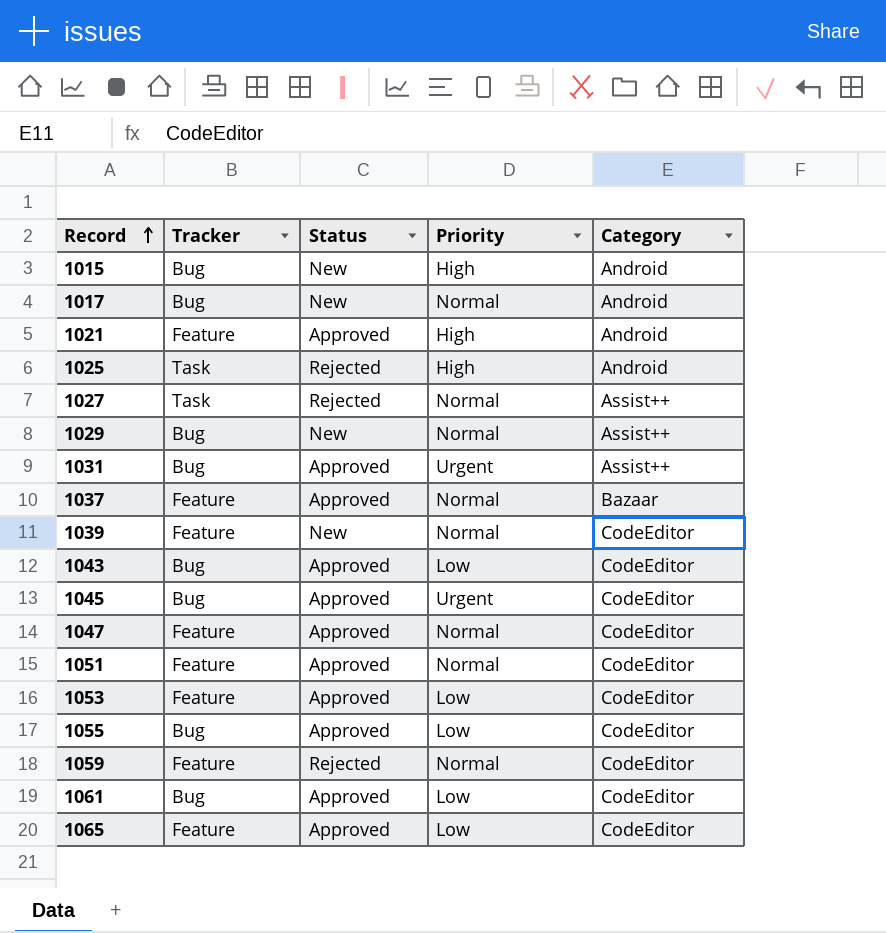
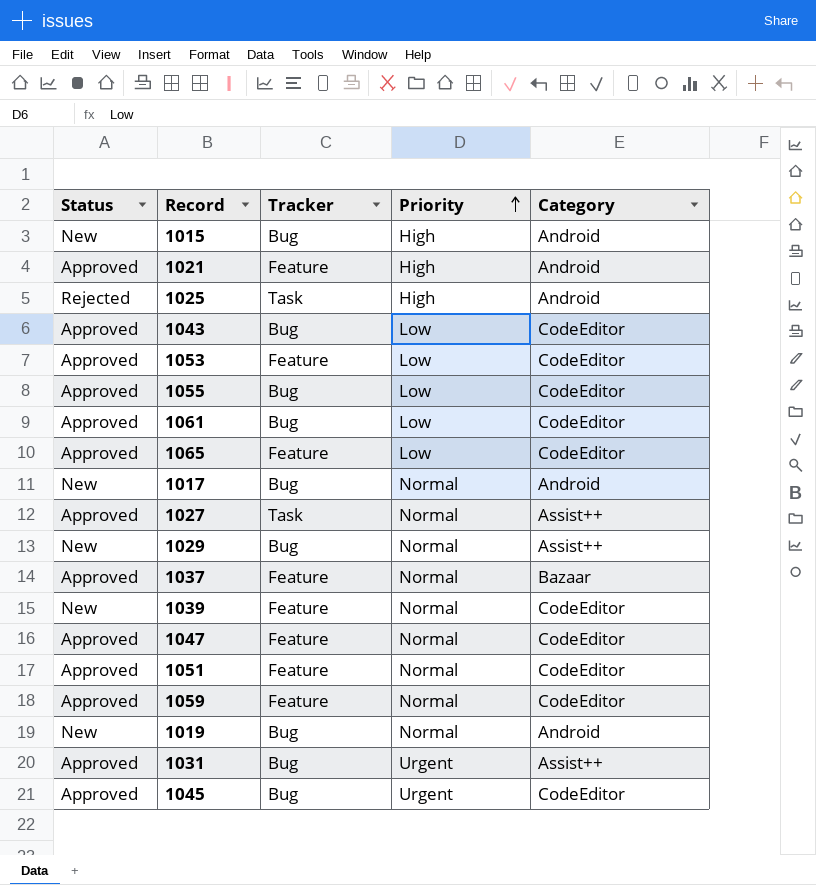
row order: Record ascending -> Priority ascending
column Status | position: 3 -> 1
1027 | Status: Rejected -> Approved
1059 | Status: Rejected -> Approved
row 1019: none -> New | Bug | Normal | Android

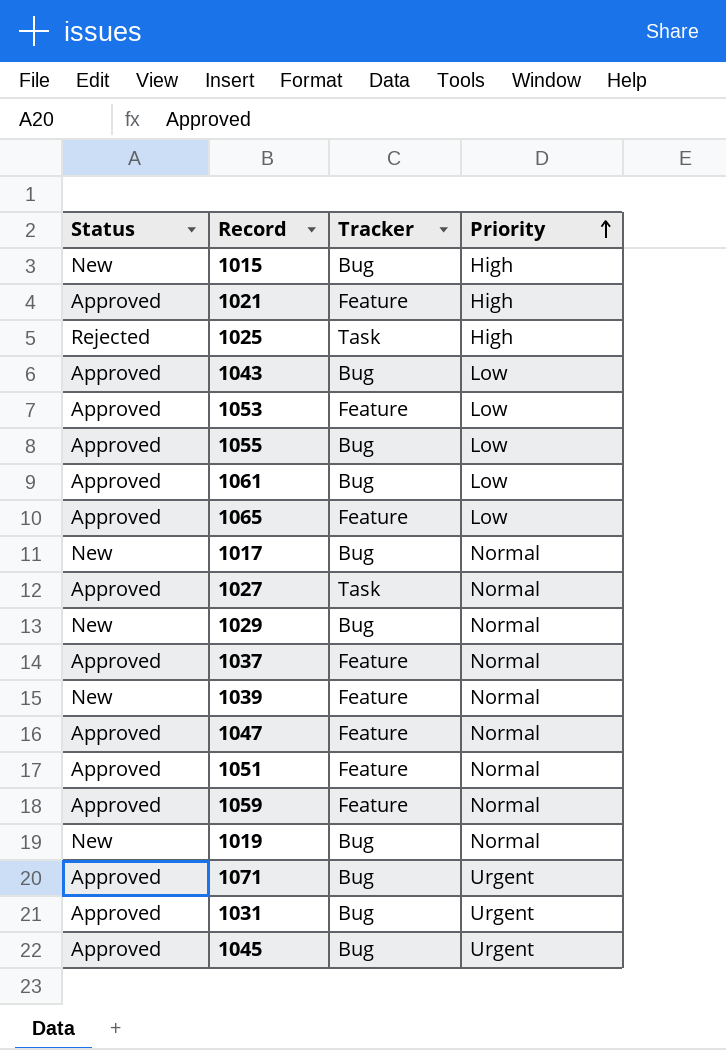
column Category | position: 5 -> none
row 1071: none -> Approved | Bug | Urgent

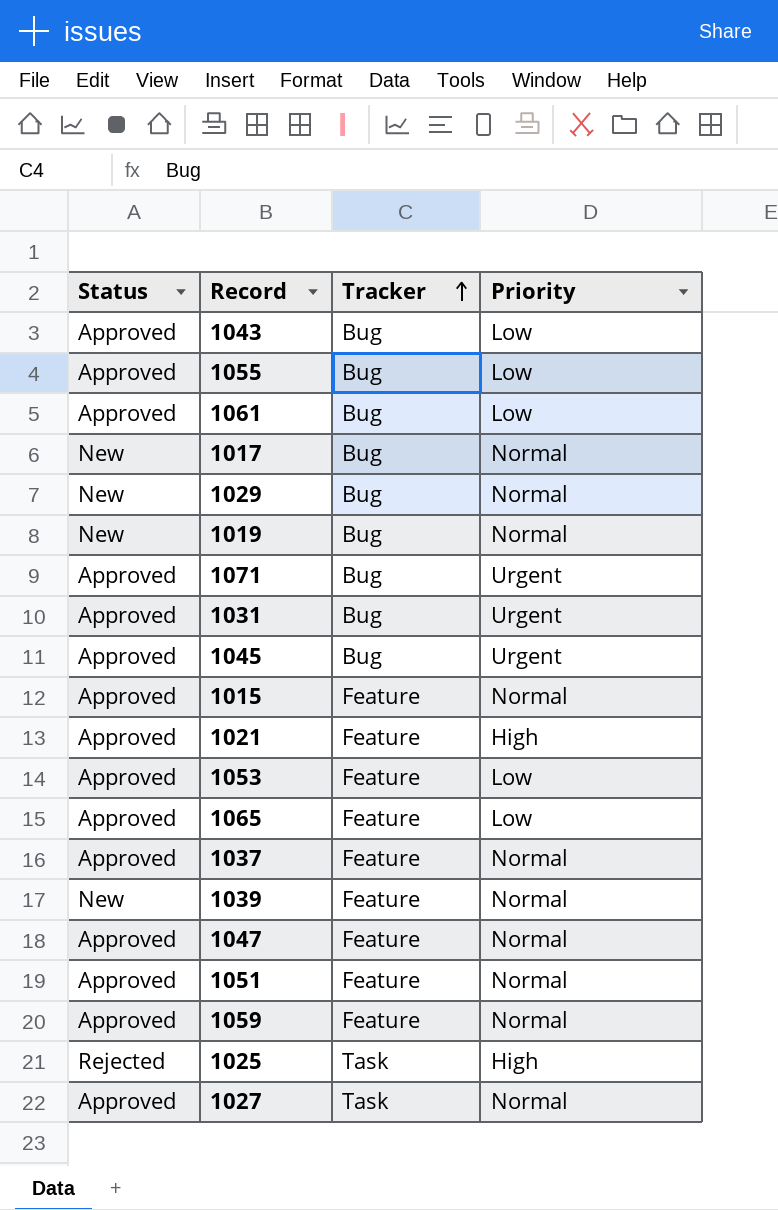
row order: Priority ascending -> Tracker ascending
1015 | Status: New -> Approved
1015 | Tracker: Bug -> Feature
1015 | Priority: High -> Normal

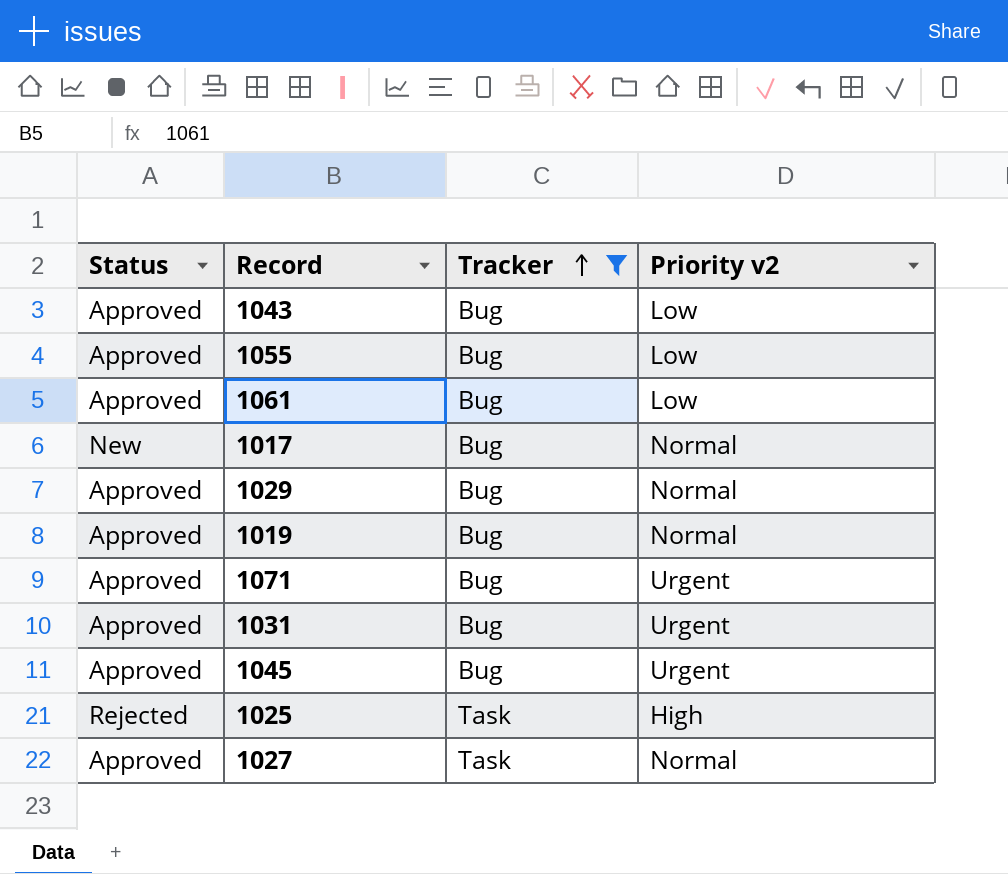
filter: none -> Tracker != Feature
column name: Priority -> Priority v2
1029 | Status: New -> Approved
1019 | Status: New -> Approved

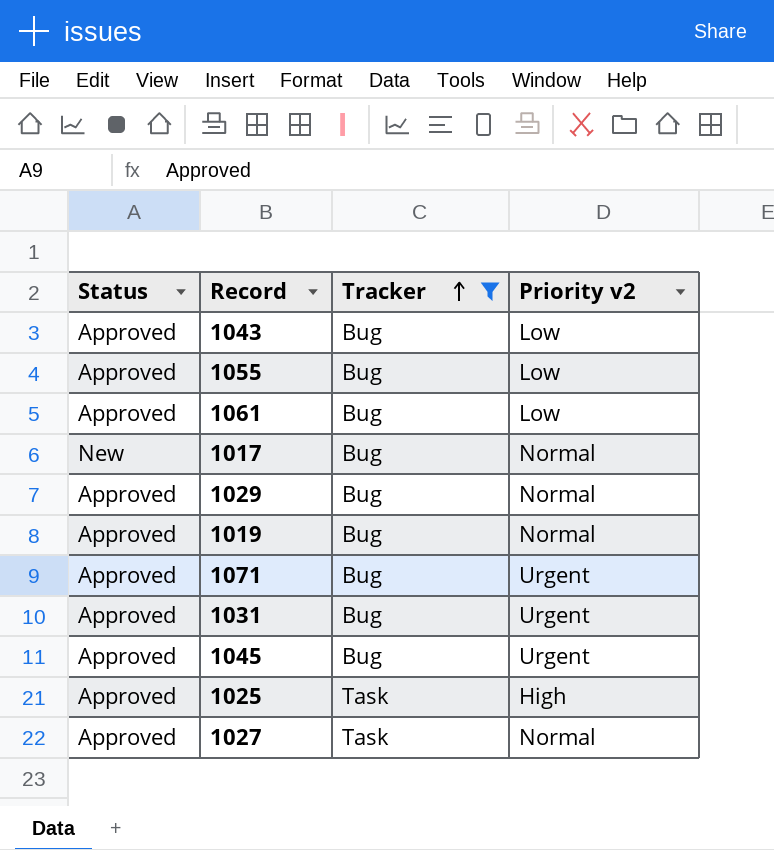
1025 | Status: Rejected -> Approved

